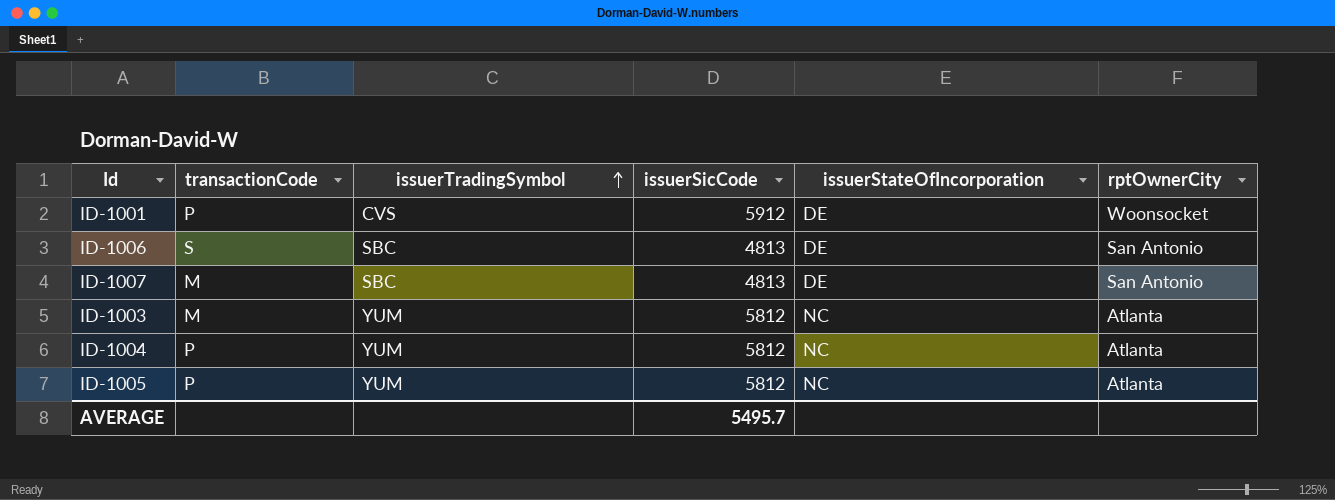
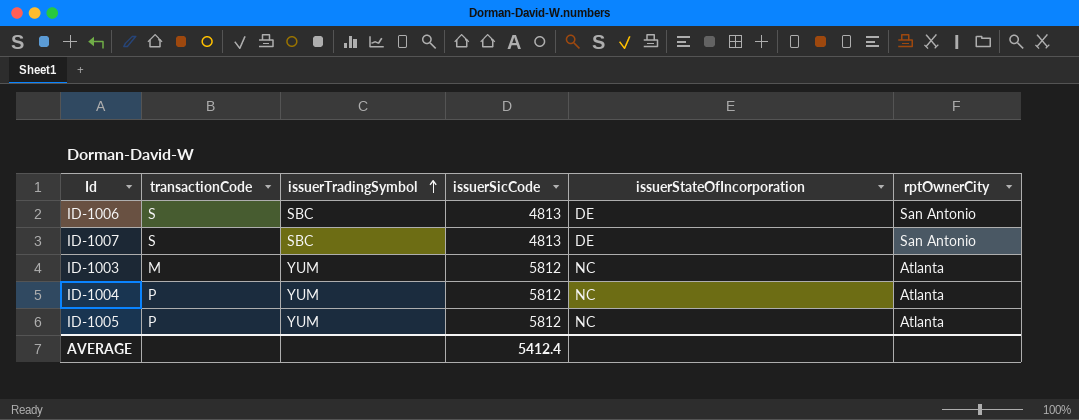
row ID-1001: P | CVS | 5912 | DE | Woonsocket -> none
ID-1007 | transactionCode: M -> S
AVERAGE | issuerSicCode: 5495.7 -> 5412.4

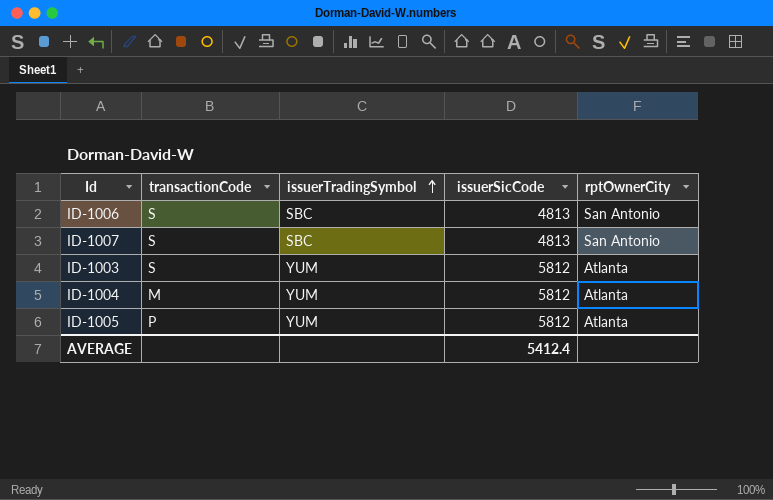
column issuerStateOfIncorporation | position: 5 -> none
ID-1003 | transactionCode: M -> S
ID-1004 | transactionCode: P -> M

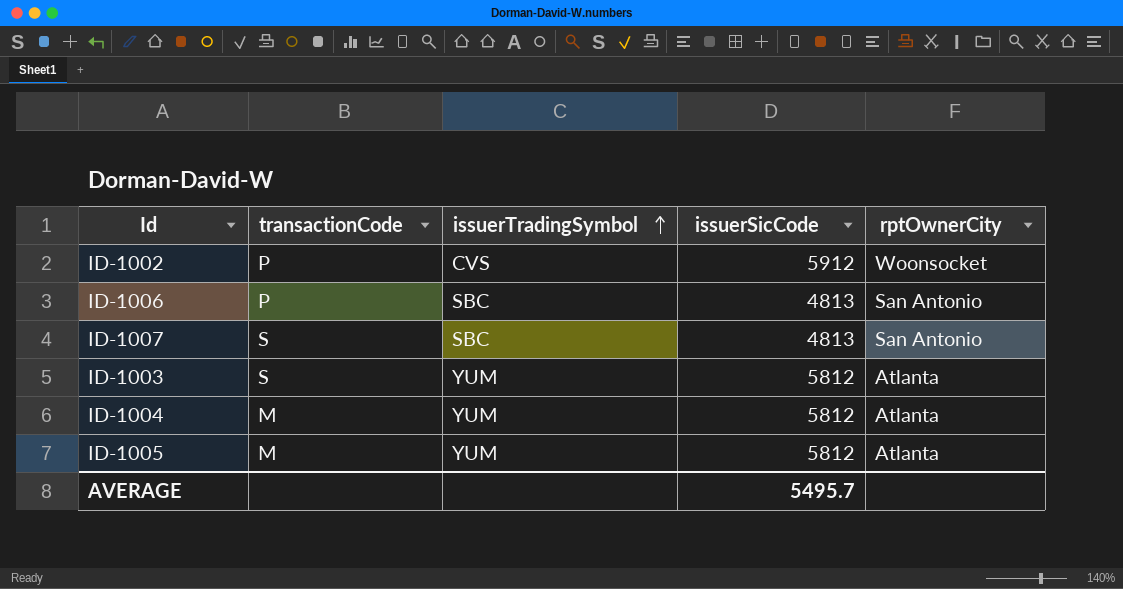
row ID-1002: none -> P | CVS | 5912 | Woonsocket
ID-1006 | transactionCode: S -> P
ID-1005 | transactionCode: P -> M
AVERAGE | issuerSicCode: 5412.4 -> 5495.7

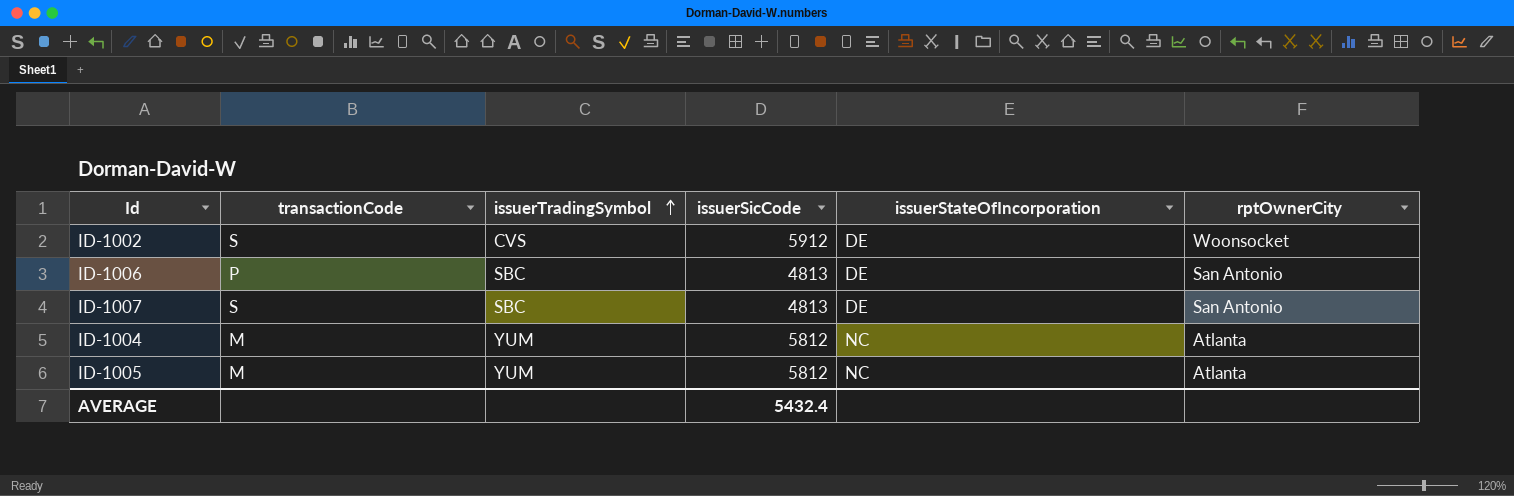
column issuerStateOfIncorporation | position: none -> 5
row ID-1003: S | YUM | 5812 | Atlanta -> none
ID-1002 | transactionCode: P -> S
AVERAGE | issuerSicCode: 5495.7 -> 5432.4

